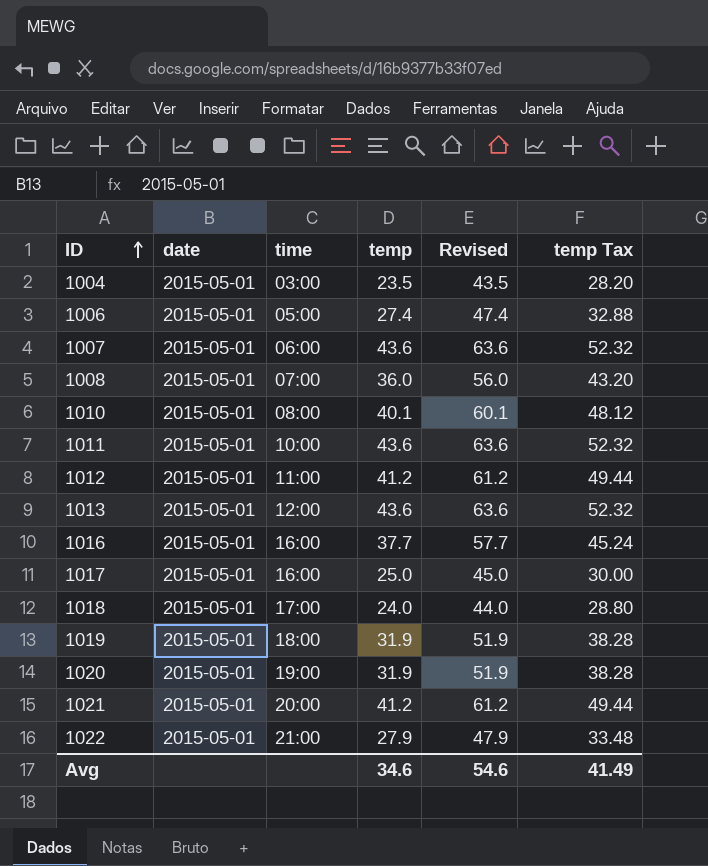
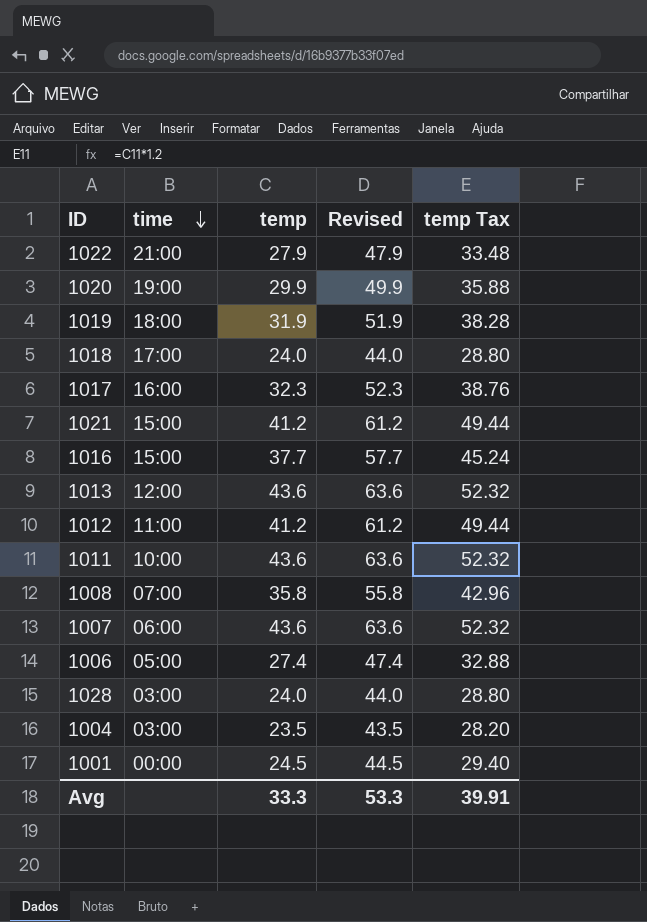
row order: ID ascending -> time descending
column date | position: 2 -> none
row 1010: 2015-05-01 | 08:00 | 40.1 | 60.1 | 48.12 -> none
1020 | temp: 31.9 -> 29.9
1020 | Revised: 51.9 -> 49.9
1020 | temp Tax: 38.28 -> 35.88
1017 | temp: 25.0 -> 32.3
1017 | Revised: 45.0 -> 52.3
1017 | temp Tax: 30.00 -> 38.76
1021 | time: 20:00 -> 15:00
1016 | time: 16:00 -> 15:00
1008 | temp: 36.0 -> 35.8
1008 | Revised: 56.0 -> 55.8
1008 | temp Tax: 43.20 -> 42.96
row 1028: none -> 03:00 | 24.0 | 44.0 | 28.80
row 1001: none -> 00:00 | 24.5 | 44.5 | 29.40
Avg | temp: 34.6 -> 33.3
Avg | Revised: 54.6 -> 53.3
Avg | temp Tax: 41.49 -> 39.91

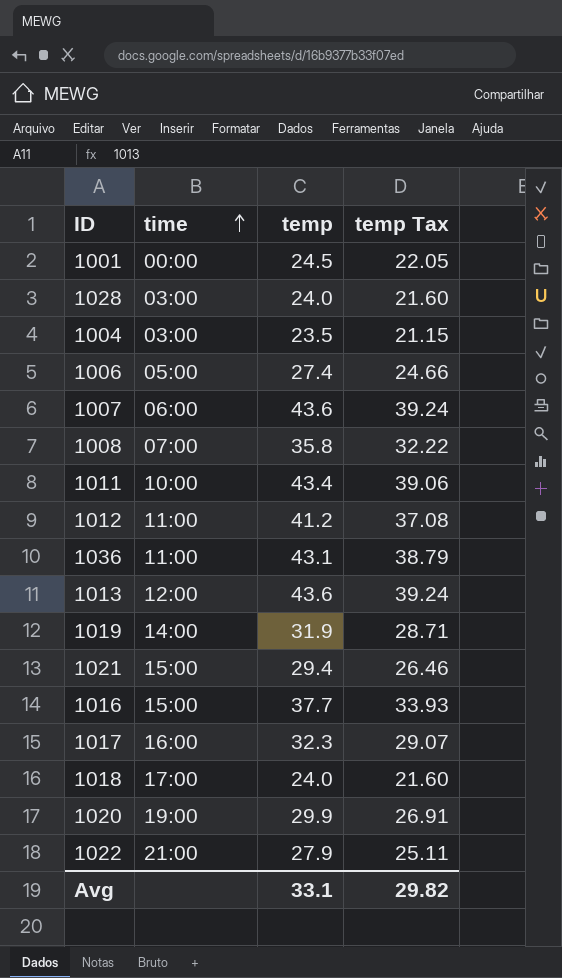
row order: time descending -> time ascending
column Revised | formula: [temp] + 20 -> none
column temp Tax | formula: [temp] * 1.2 -> [temp] * 0.9
1011 | temp: 43.6 -> 43.4
row 1036: none -> 11:00 | 43.1 | 38.79
1019 | time: 18:00 -> 14:00
1021 | temp: 41.2 -> 29.4
Avg | temp: 33.3 -> 33.1
Avg | temp Tax: 39.91 -> 29.82

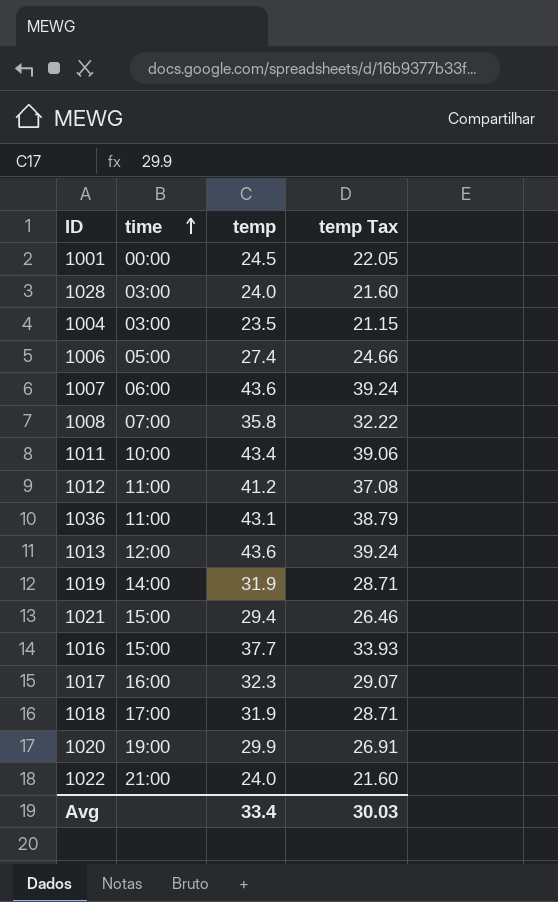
1018 | temp: 24.0 -> 31.9
1018 | temp Tax: 21.60 -> 28.71
1022 | temp: 27.9 -> 24.0
1022 | temp Tax: 25.11 -> 21.60
Avg | temp: 33.1 -> 33.4
Avg | temp Tax: 29.82 -> 30.03

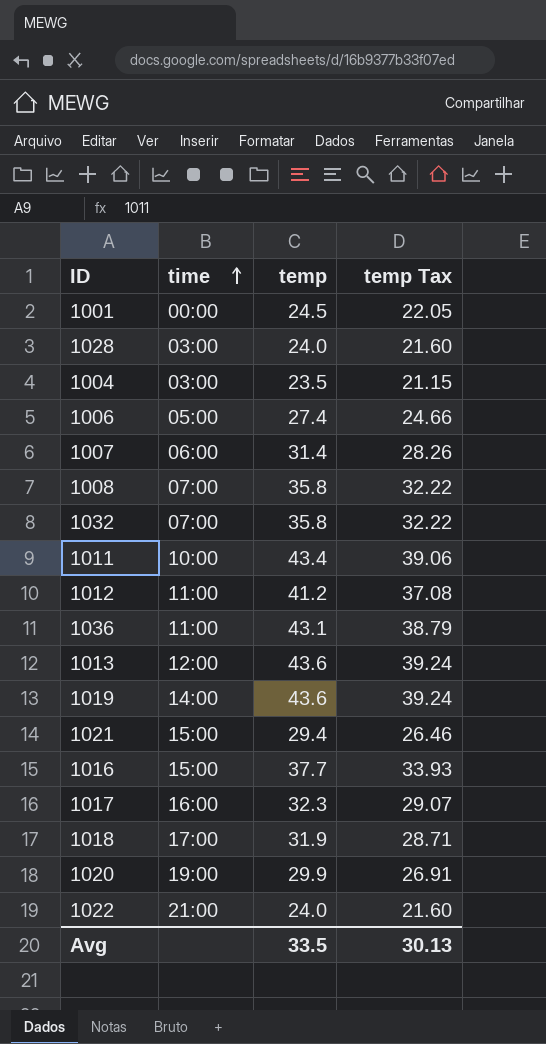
1007 | temp: 43.6 -> 31.4
1007 | temp Tax: 39.24 -> 28.26
row 1032: none -> 07:00 | 35.8 | 32.22
1019 | temp: 31.9 -> 43.6
1019 | temp Tax: 28.71 -> 39.24
Avg | temp: 33.4 -> 33.5
Avg | temp Tax: 30.03 -> 30.13

